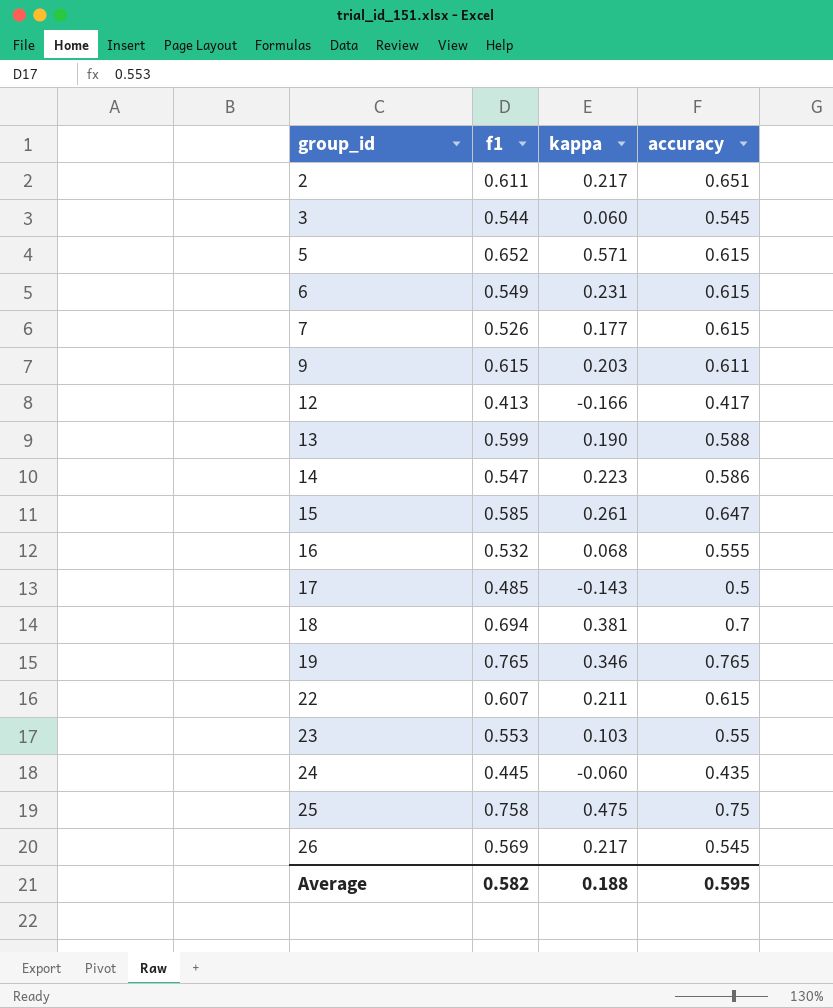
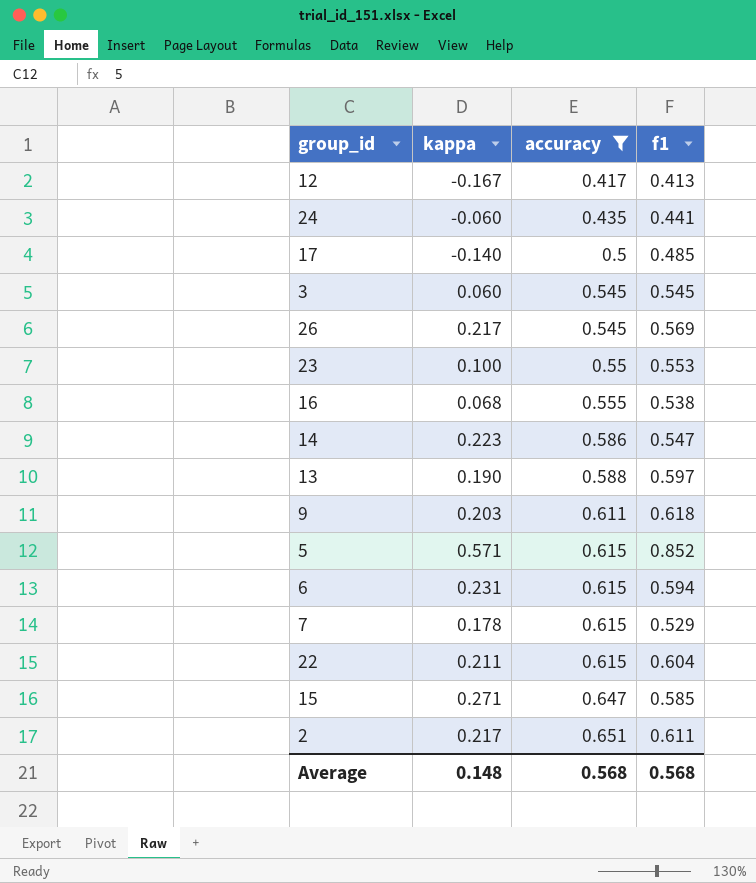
filter: none -> accuracy <= 0.651
row order: group_id ascending -> accuracy ascending
column f1 | position: 2 -> 4
12 | kappa: -0.166 -> -0.167
24 | f1: 0.445 -> 0.441
17 | kappa: -0.143 -> -0.140
3 | f1: 0.544 -> 0.545
23 | kappa: 0.103 -> 0.100
16 | f1: 0.532 -> 0.538
13 | f1: 0.599 -> 0.597
9 | f1: 0.615 -> 0.618
5 | f1: 0.652 -> 0.852
6 | f1: 0.549 -> 0.594
7 | kappa: 0.177 -> 0.178
7 | f1: 0.526 -> 0.529
22 | f1: 0.607 -> 0.604
15 | kappa: 0.261 -> 0.271
Average | kappa: 0.188 -> 0.148
Average | accuracy: 0.595 -> 0.568
Average | f1: 0.582 -> 0.568

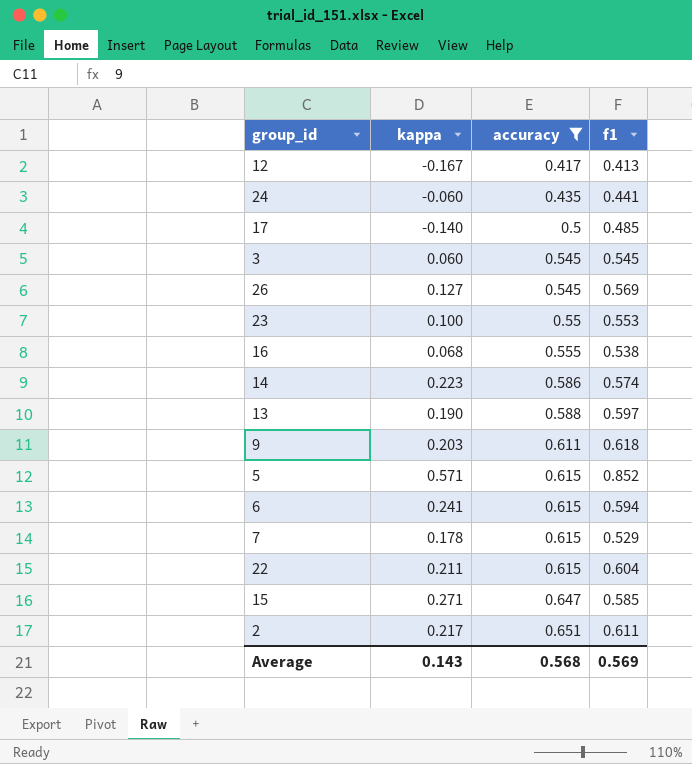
26 | kappa: 0.217 -> 0.127
14 | f1: 0.547 -> 0.574
6 | kappa: 0.231 -> 0.241
Average | kappa: 0.148 -> 0.143
Average | f1: 0.568 -> 0.569

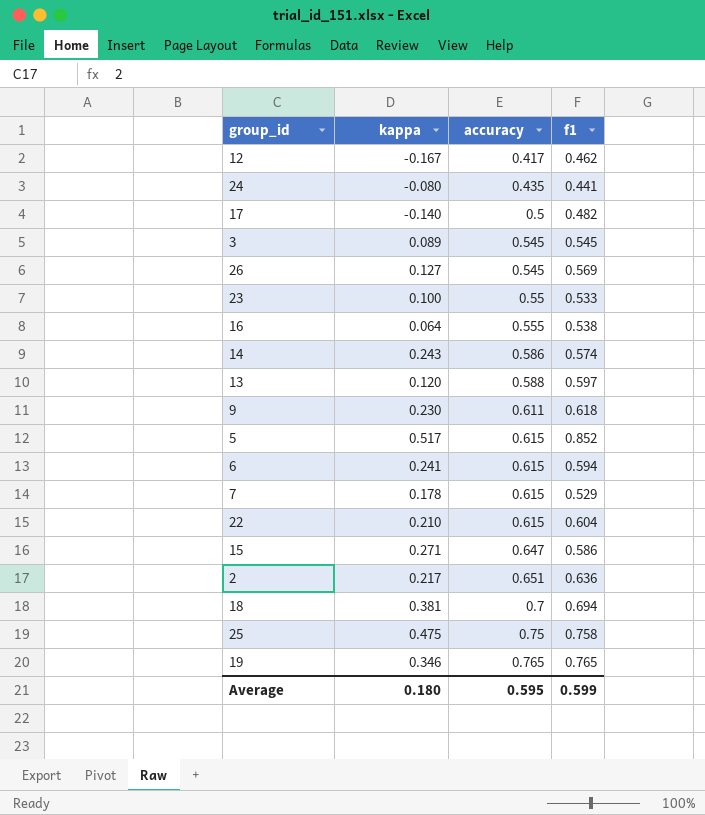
filter: accuracy <= 0.651 -> none
12 | f1: 0.413 -> 0.462
24 | kappa: -0.060 -> -0.080
17 | f1: 0.485 -> 0.482
3 | kappa: 0.060 -> 0.089
23 | f1: 0.553 -> 0.533
16 | kappa: 0.068 -> 0.064
14 | kappa: 0.223 -> 0.243
13 | kappa: 0.190 -> 0.120
9 | kappa: 0.203 -> 0.230
5 | kappa: 0.571 -> 0.517
22 | kappa: 0.211 -> 0.210
15 | f1: 0.585 -> 0.586
2 | f1: 0.611 -> 0.636
Average | kappa: 0.143 -> 0.180
Average | accuracy: 0.568 -> 0.595
Average | f1: 0.569 -> 0.599

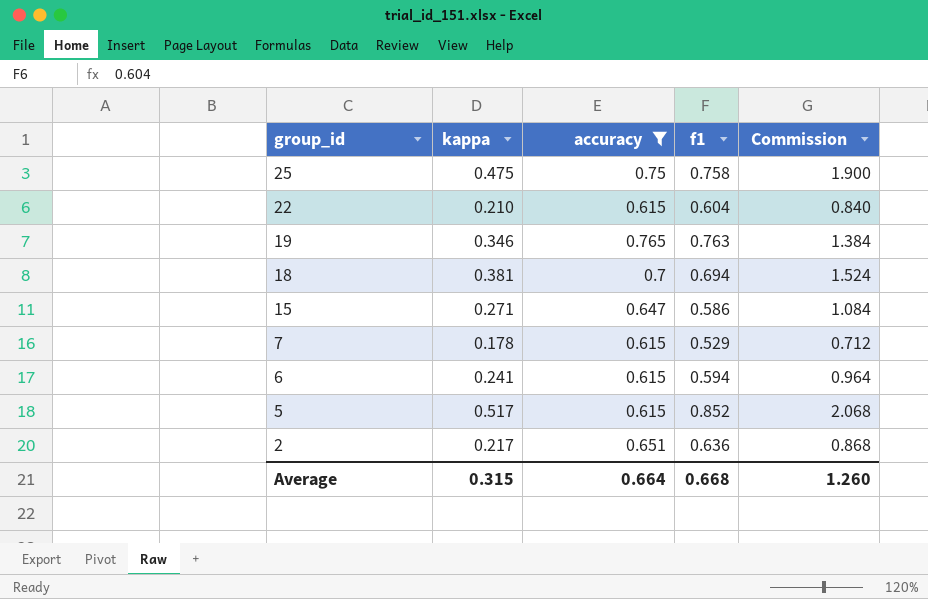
filter: none -> accuracy >= 0.615
row order: accuracy ascending -> group_id descending
column Commission | formula: none -> [kappa] * 4
19 | f1: 0.765 -> 0.763
Average | kappa: 0.180 -> 0.315
Average | accuracy: 0.595 -> 0.664
Average | f1: 0.599 -> 0.668

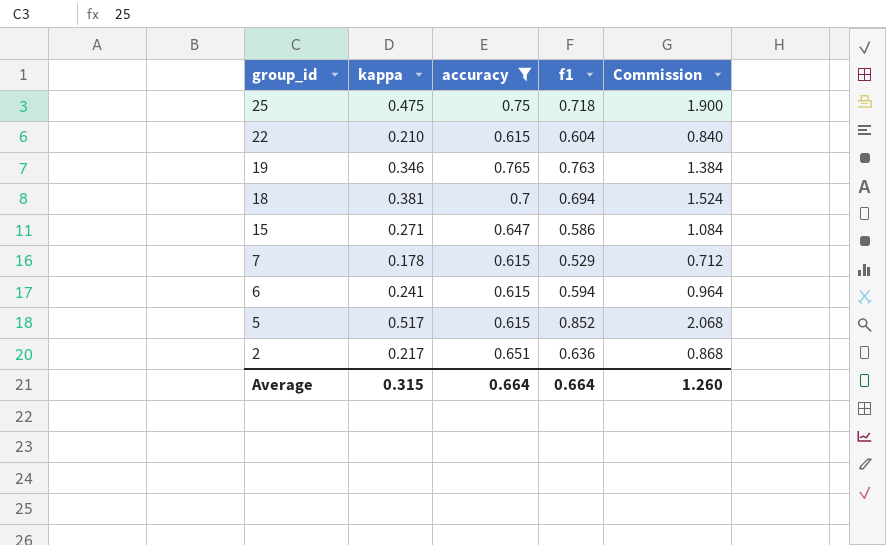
25 | f1: 0.758 -> 0.718
Average | f1: 0.668 -> 0.664

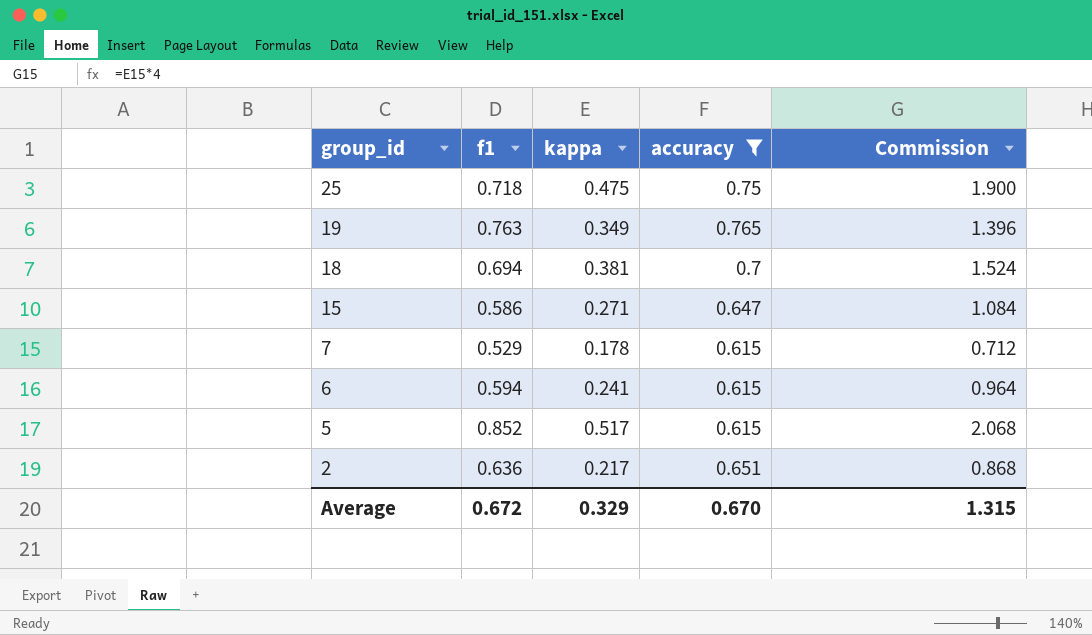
column f1 | position: 4 -> 2
row 22: 0.210 | 0.615 | 0.604 | 0.840 -> none
19 | kappa: 0.346 -> 0.349
19 | Commission: 1.384 -> 1.396
Average | f1: 0.664 -> 0.672
Average | kappa: 0.315 -> 0.329
Average | accuracy: 0.664 -> 0.670
Average | Commission: 1.260 -> 1.315

